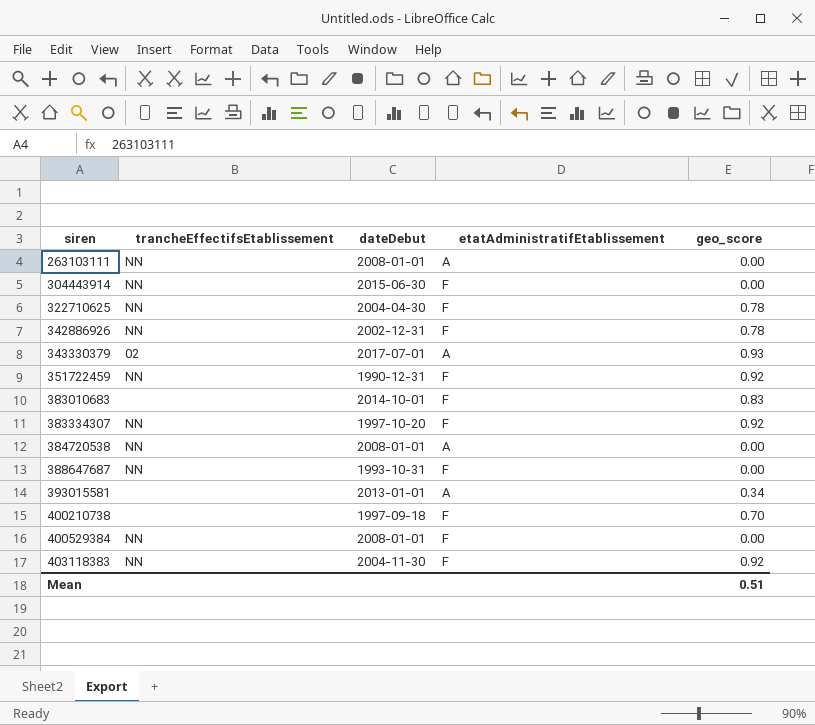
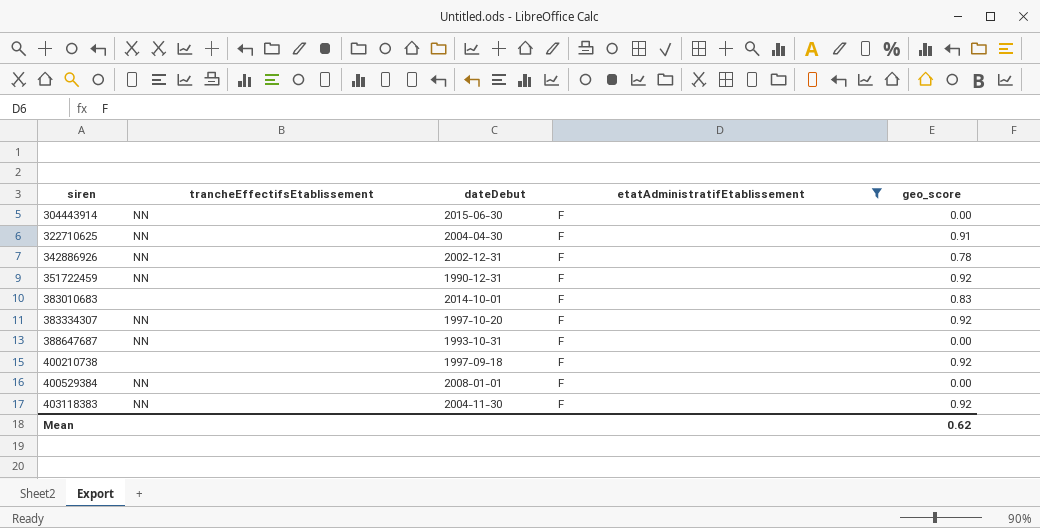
filter: none -> etatAdministratifEtablissement = F
322710625 | geo_score: 0.78 -> 0.91
400210738 | geo_score: 0.70 -> 0.92
Mean | geo_score: 0.51 -> 0.62

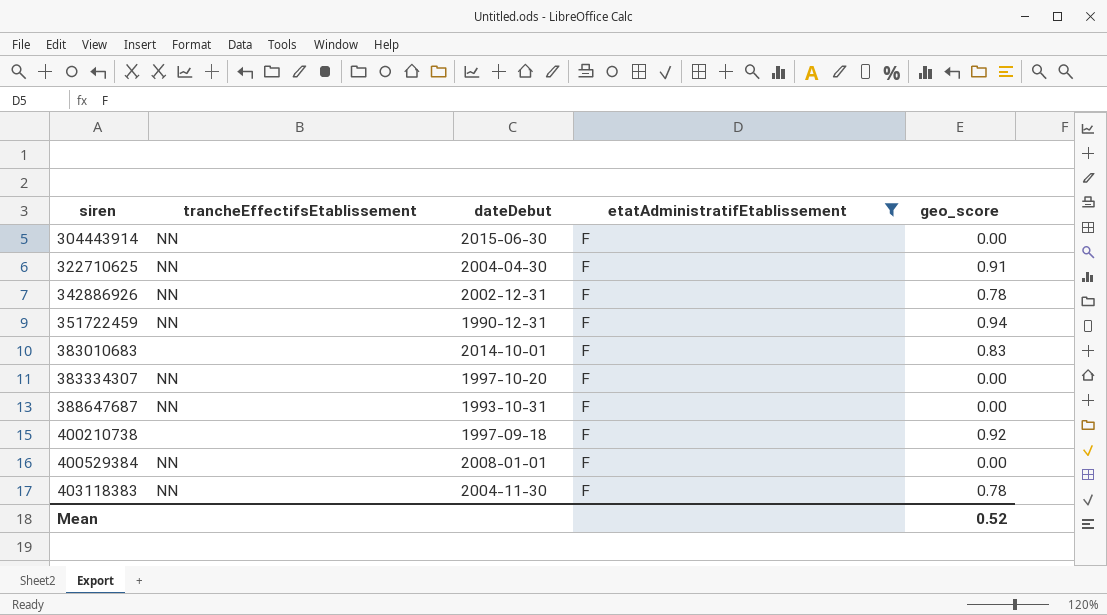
351722459 | geo_score: 0.92 -> 0.94
383334307 | geo_score: 0.92 -> 0.00
403118383 | geo_score: 0.92 -> 0.78
Mean | geo_score: 0.62 -> 0.52

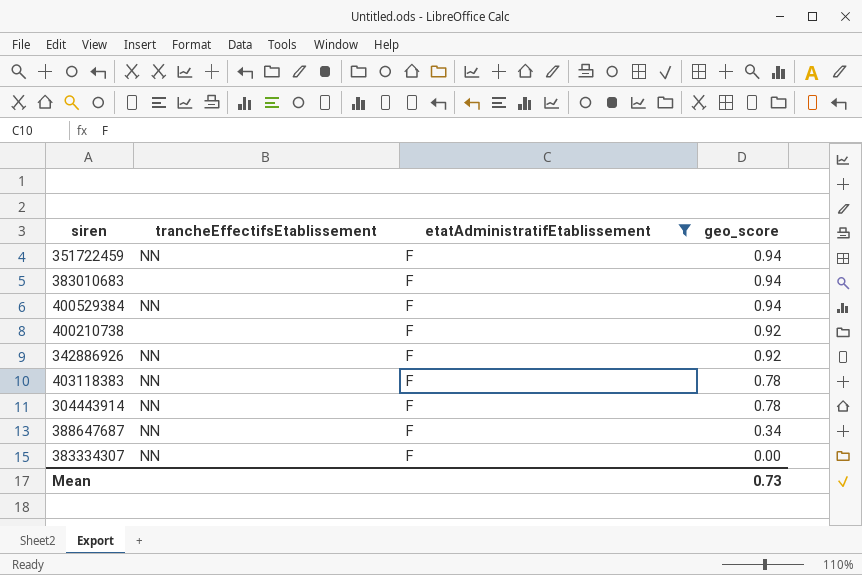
row order: siren ascending -> geo_score descending
column dateDebut | position: 3 -> none
row 322710625: NN | 2004-04-30 | F | 0.91 -> none
383010683 | geo_score: 0.83 -> 0.94
400529384 | geo_score: 0.00 -> 0.94
342886926 | geo_score: 0.78 -> 0.92
304443914 | geo_score: 0.00 -> 0.78
388647687 | geo_score: 0.00 -> 0.34
Mean | geo_score: 0.52 -> 0.73

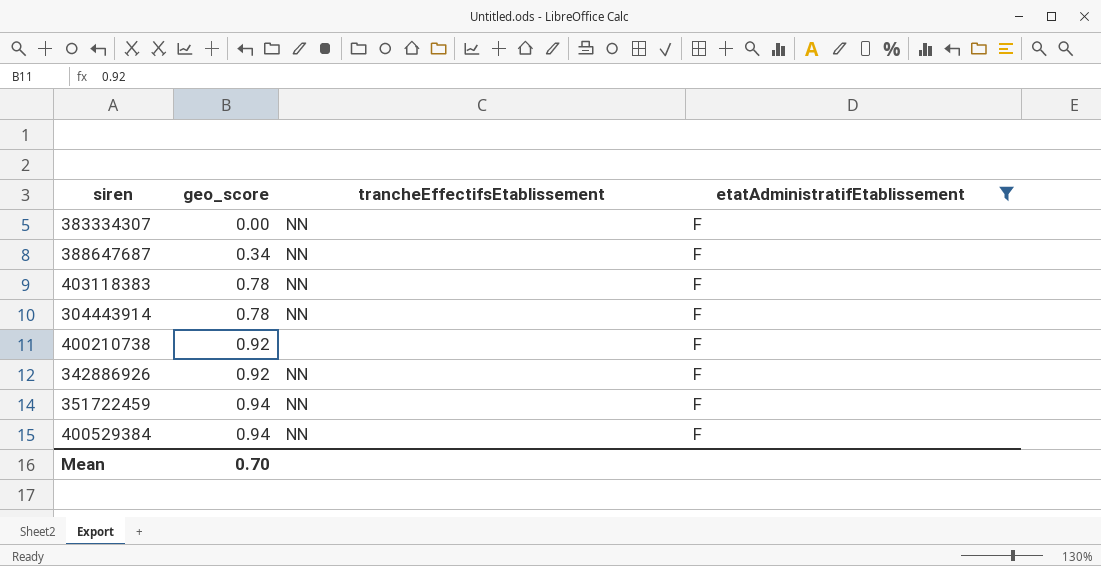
row order: geo_score descending -> geo_score ascending
column geo_score | position: 4 -> 2
row 383010683: none | F | 0.94 -> none
Mean | geo_score: 0.73 -> 0.70

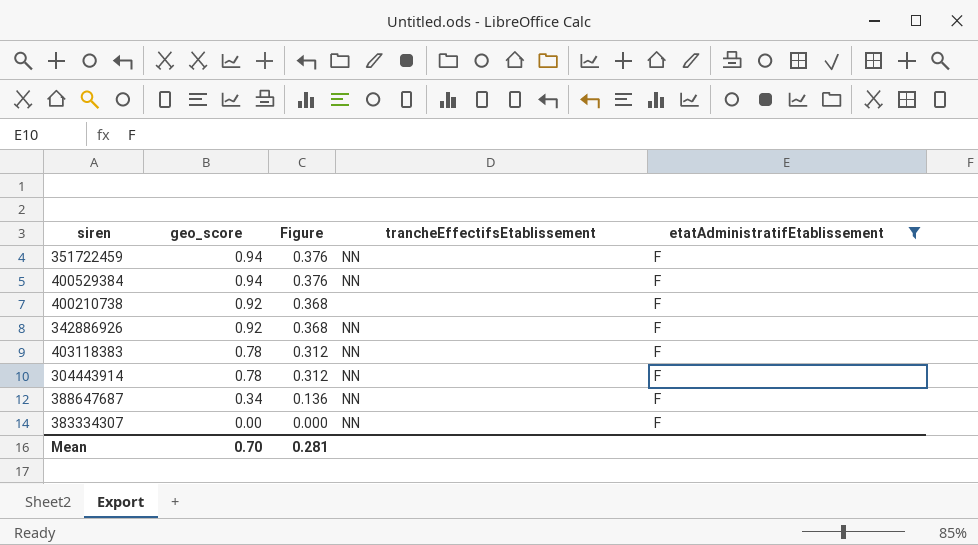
row order: geo_score ascending -> geo_score descending
column Figure | formula: none -> [geo_score] * 0.4

